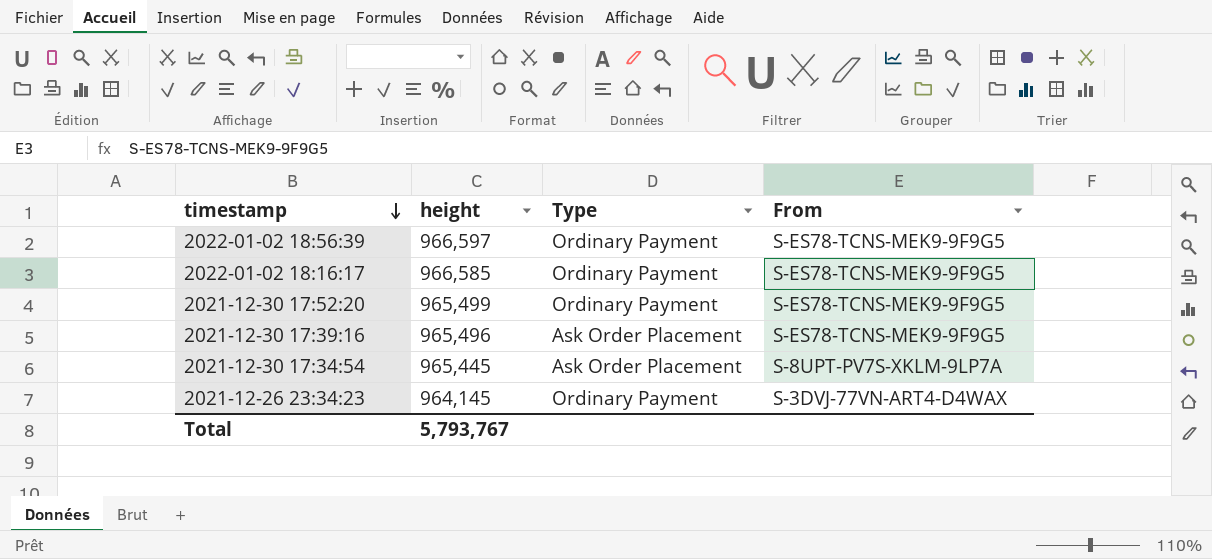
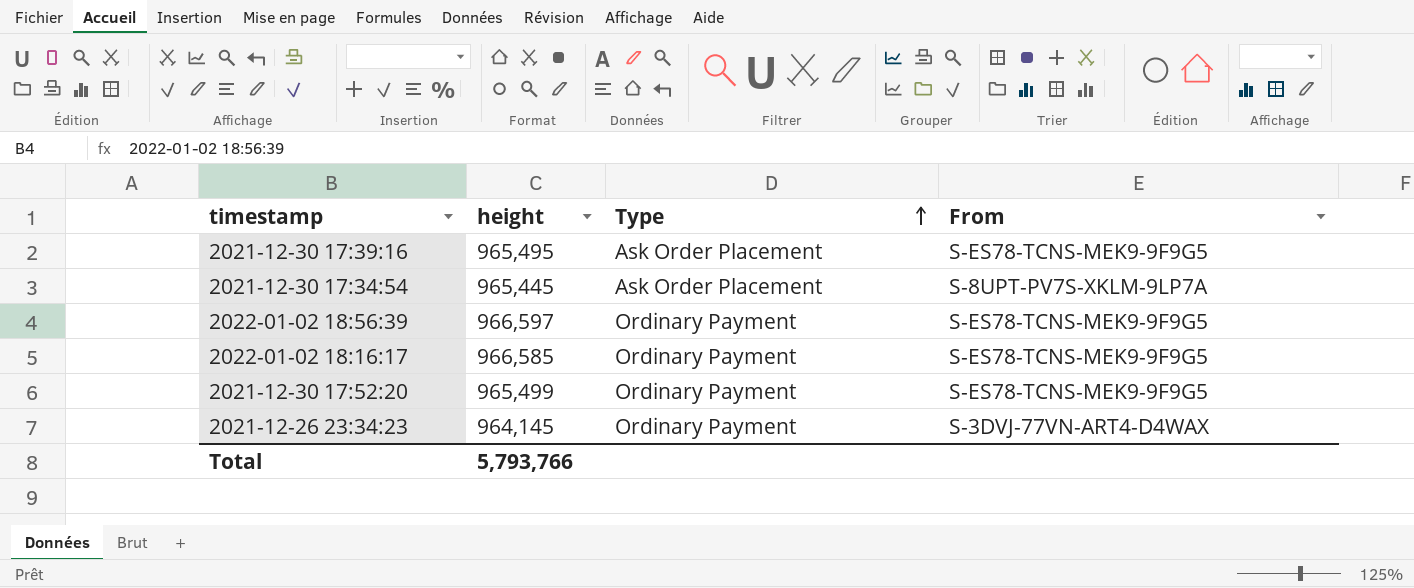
row order: timestamp descending -> Type ascending
2021-12-30 17:39:16 | height: 965,496 -> 965,495
Total | height: 5,793,767 -> 5,793,766

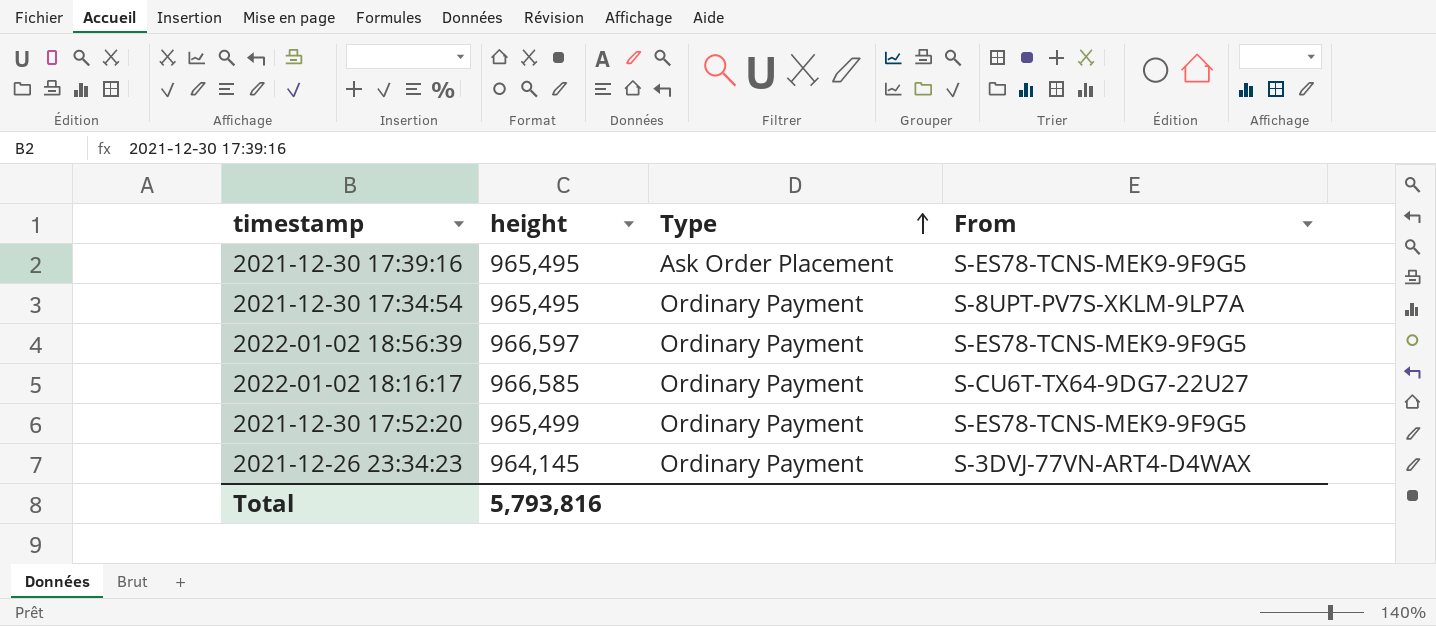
2021-12-30 17:34:54 | height: 965,445 -> 965,495
2021-12-30 17:34:54 | Type: Ask Order Placement -> Ordinary Payment
2022-01-02 18:16:17 | From: S-ES78-TCNS-MEK9-9F9G5 -> S-CU6T-TX64-9DG7-22U27
Total | height: 5,793,766 -> 5,793,816

